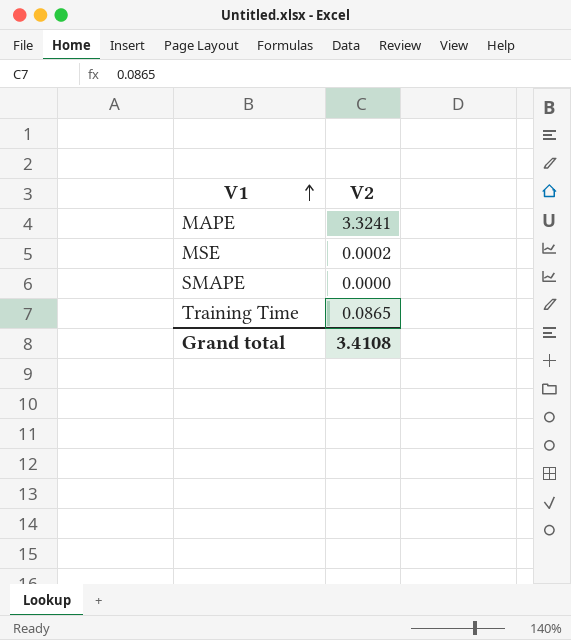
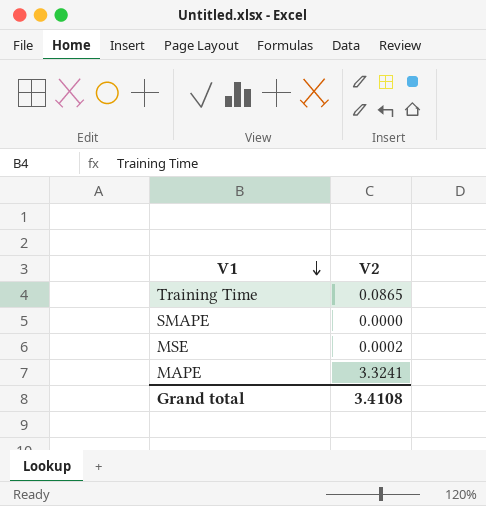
row order: V1 ascending -> V1 descending

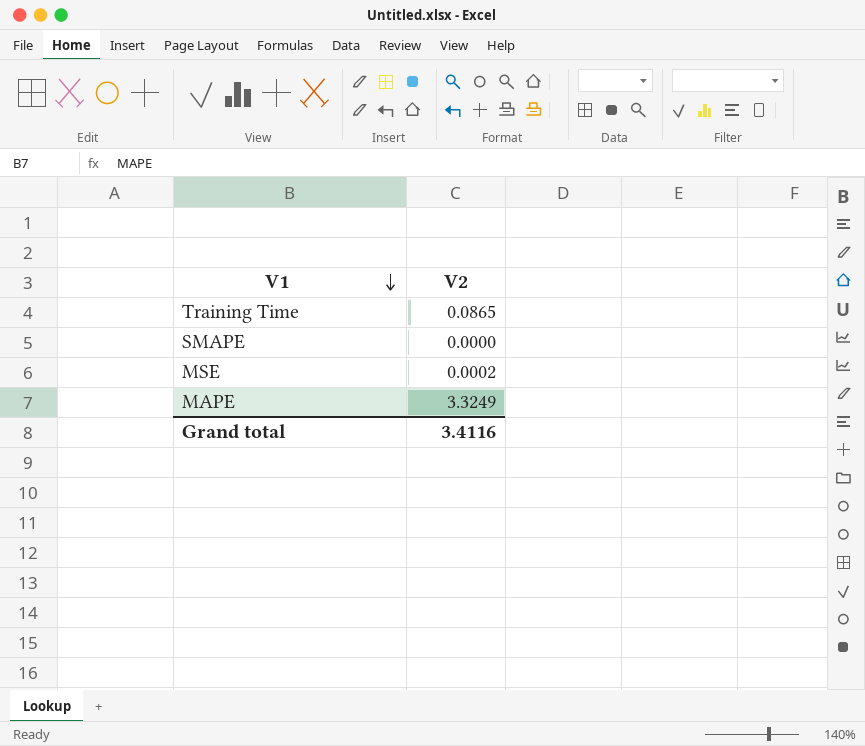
MAPE | V2: 3.3241 -> 3.3249
Grand total | V2: 3.4108 -> 3.4116

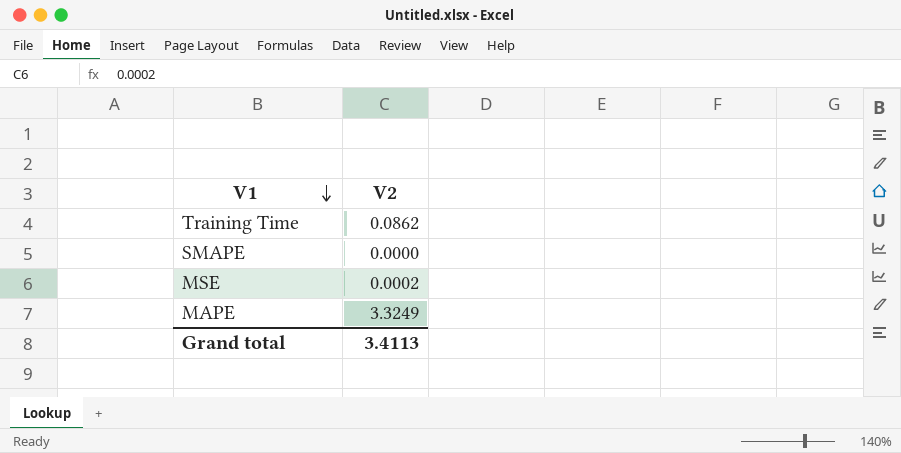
Training Time | V2: 0.0865 -> 0.0862
Grand total | V2: 3.4116 -> 3.4113

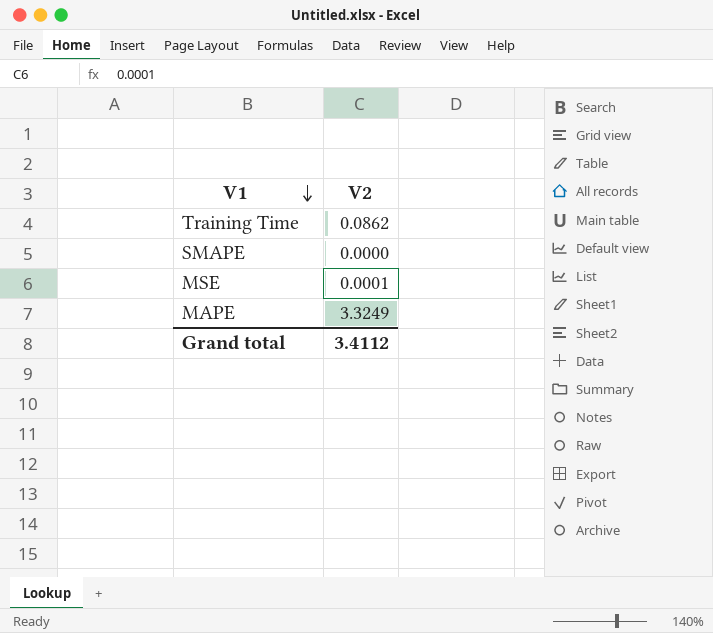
MSE | V2: 0.0002 -> 0.0001
Grand total | V2: 3.4113 -> 3.4112

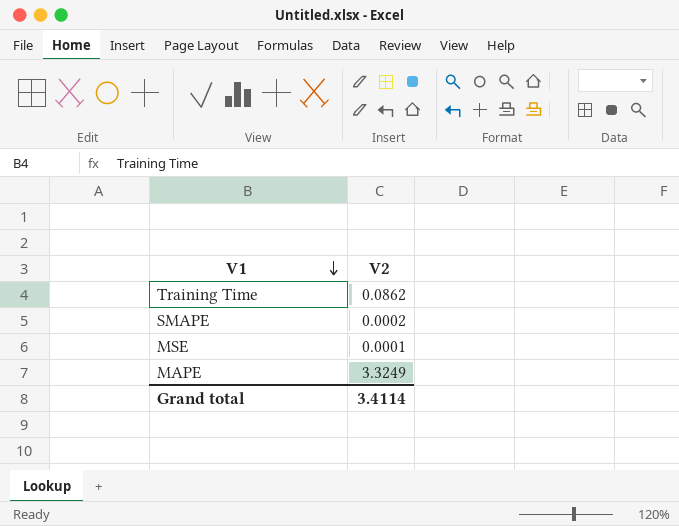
SMAPE | V2: 0.0000 -> 0.0002
Grand total | V2: 3.4112 -> 3.4114

